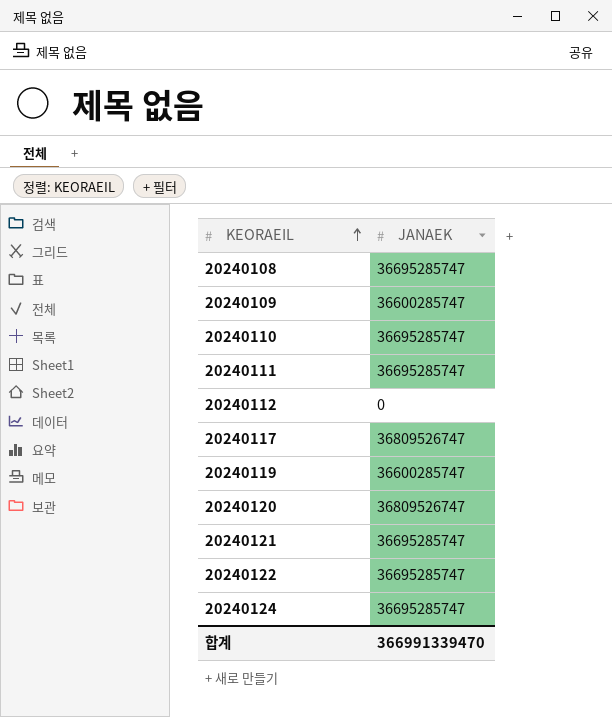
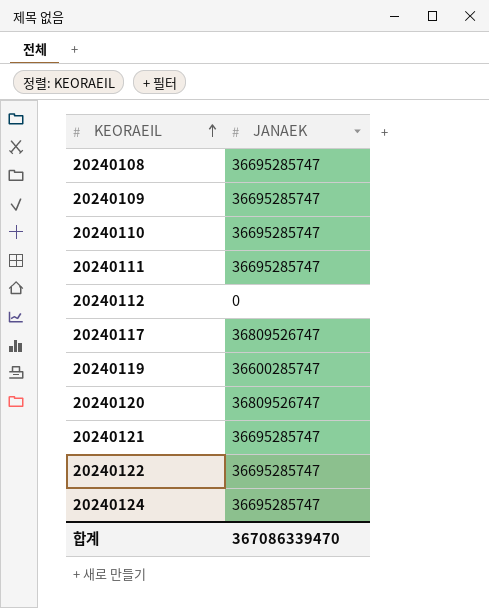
20240109 | JANAEK: 36600285747 -> 36695285747
합계 | JANAEK: 366991339470 -> 367086339470

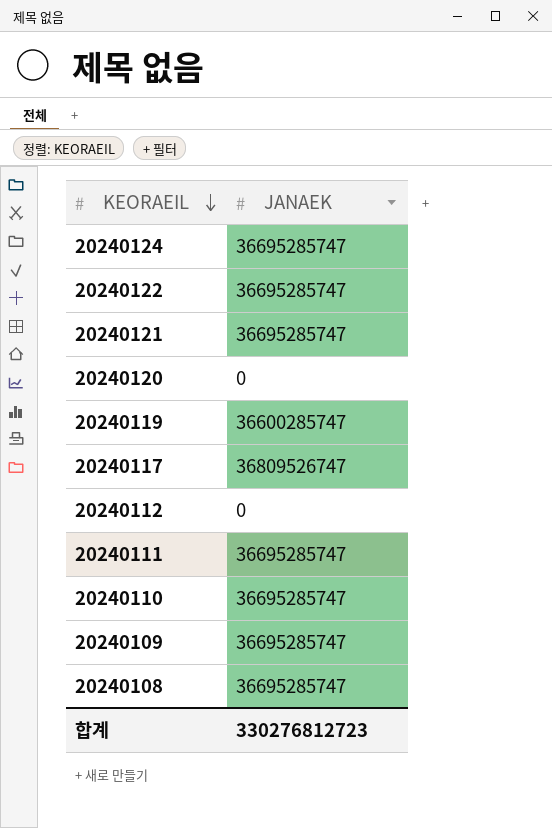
row order: KEORAEIL ascending -> KEORAEIL descending
20240120 | JANAEK: 36809526747 -> 0
합계 | JANAEK: 367086339470 -> 330276812723

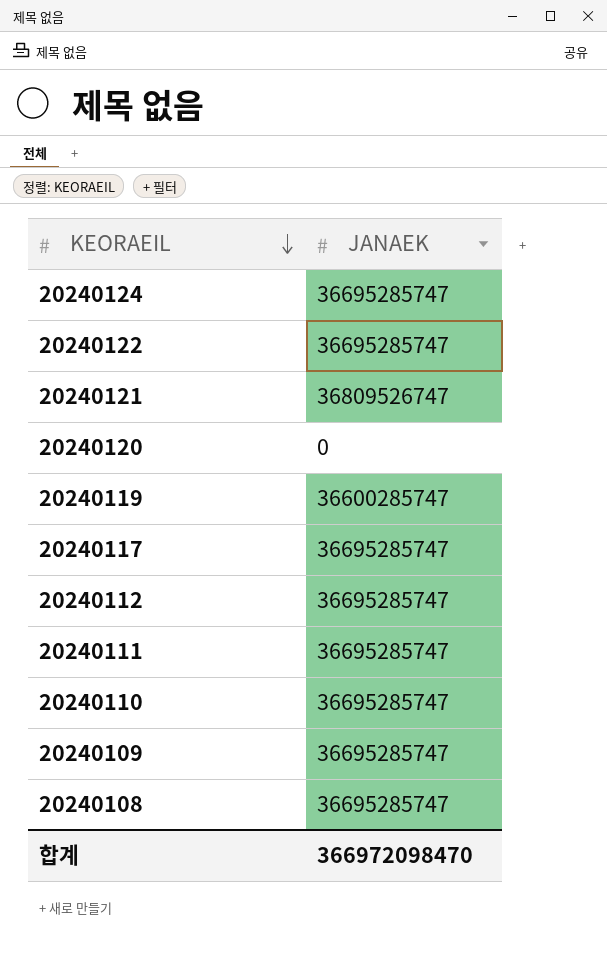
20240121 | JANAEK: 36695285747 -> 36809526747
20240117 | JANAEK: 36809526747 -> 36695285747
20240112 | JANAEK: 0 -> 36695285747
합계 | JANAEK: 330276812723 -> 366972098470

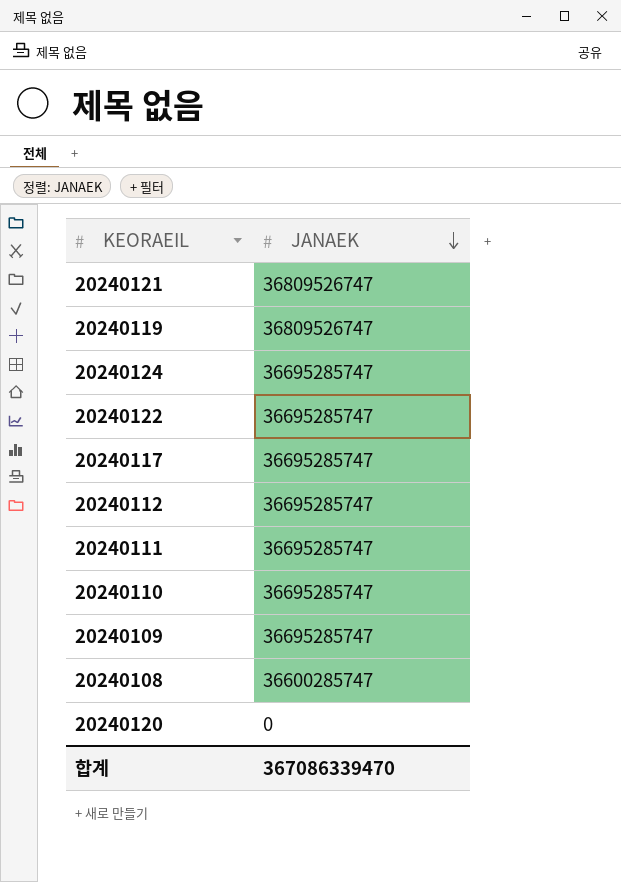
row order: KEORAEIL descending -> JANAEK descending
20240119 | JANAEK: 36600285747 -> 36809526747
20240108 | JANAEK: 36695285747 -> 36600285747
합계 | JANAEK: 366972098470 -> 367086339470

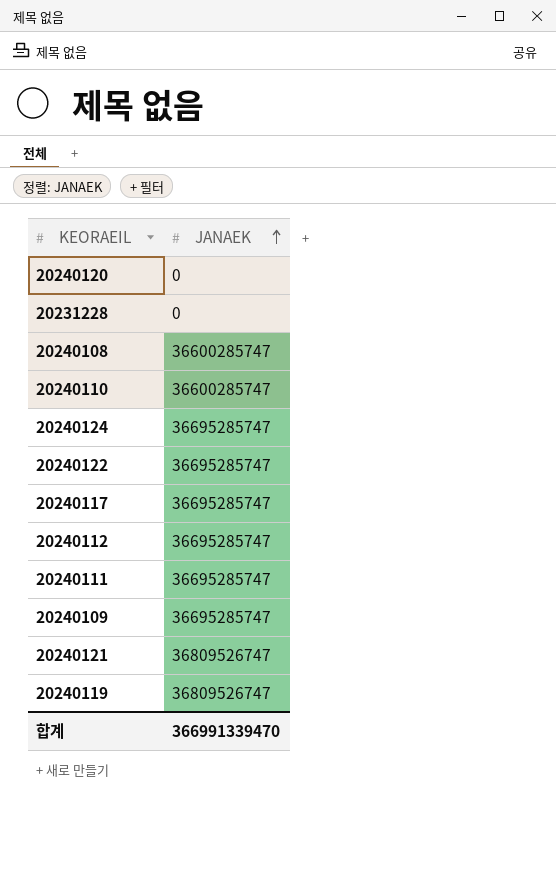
row order: JANAEK descending -> JANAEK ascending
row 20231228: none -> 0
20240110 | JANAEK: 36695285747 -> 36600285747
합계 | JANAEK: 367086339470 -> 366991339470

